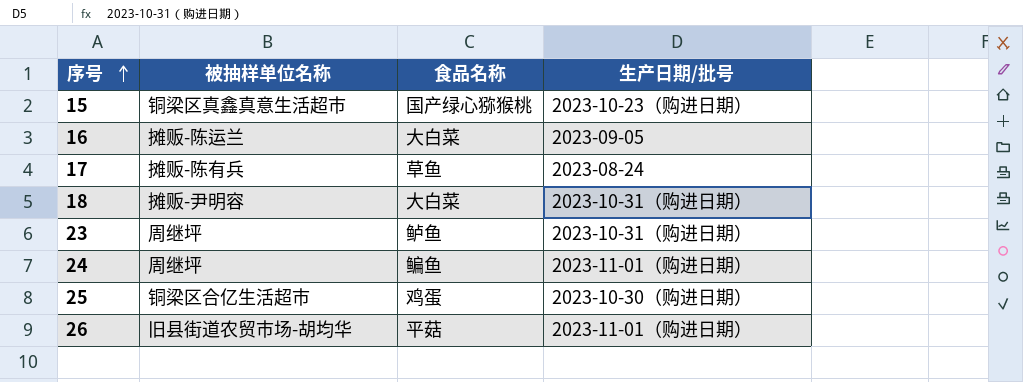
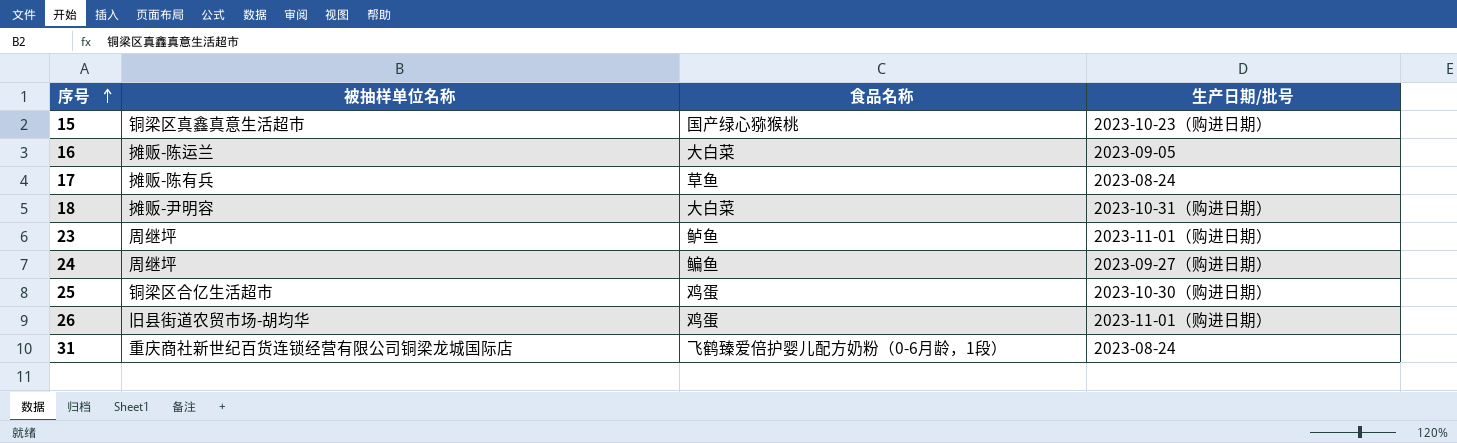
23 | 生产日期/批号: 2023-10-31（购进日期） -> 2023-11-01（购进日期）
24 | 生产日期/批号: 2023-11-01（购进日期） -> 2023-09-27（购进日期）
26 | 食品名称: 平菇 -> 鸡蛋
row 31: none -> 重庆商社新世纪百货连锁经营有限公司铜梁龙城国际店 | 飞鹤臻爱倍护婴儿配方奶粉（0-6月龄，1段） | 2023-08-24

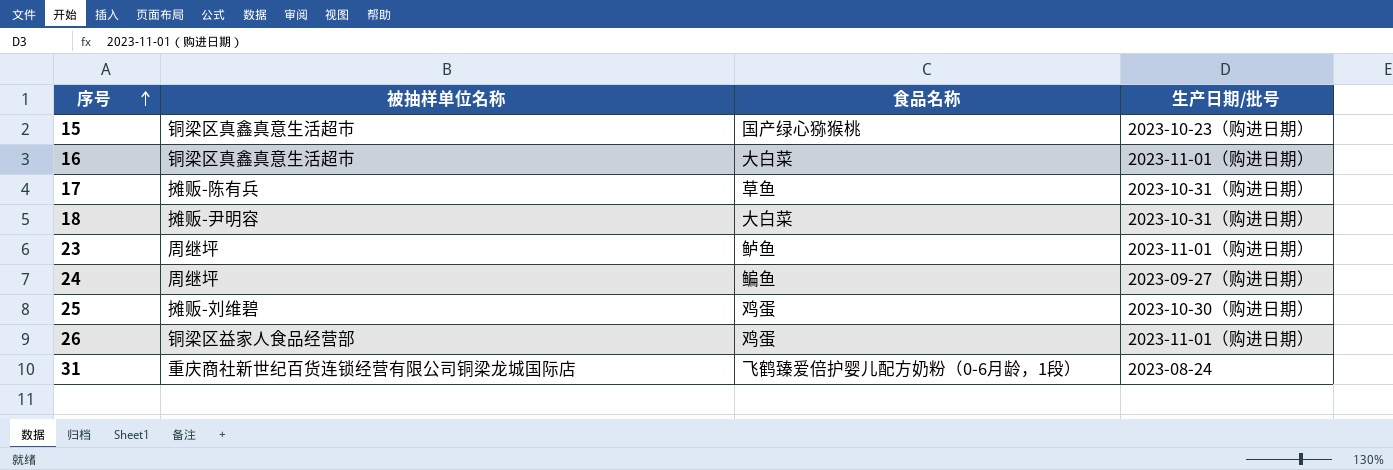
16 | 被抽样单位名称: 摊贩-陈运兰 -> 铜梁区真鑫真意生活超市
16 | 生产日期/批号: 2023-09-05 -> 2023-11-01（购进日期）
17 | 生产日期/批号: 2023-08-24 -> 2023-10-31（购进日期）
25 | 被抽样单位名称: 铜梁区合亿生活超市 -> 摊贩-刘维碧
26 | 被抽样单位名称: 旧县街道农贸市场-胡均华 -> 铜梁区益家人食品经营部

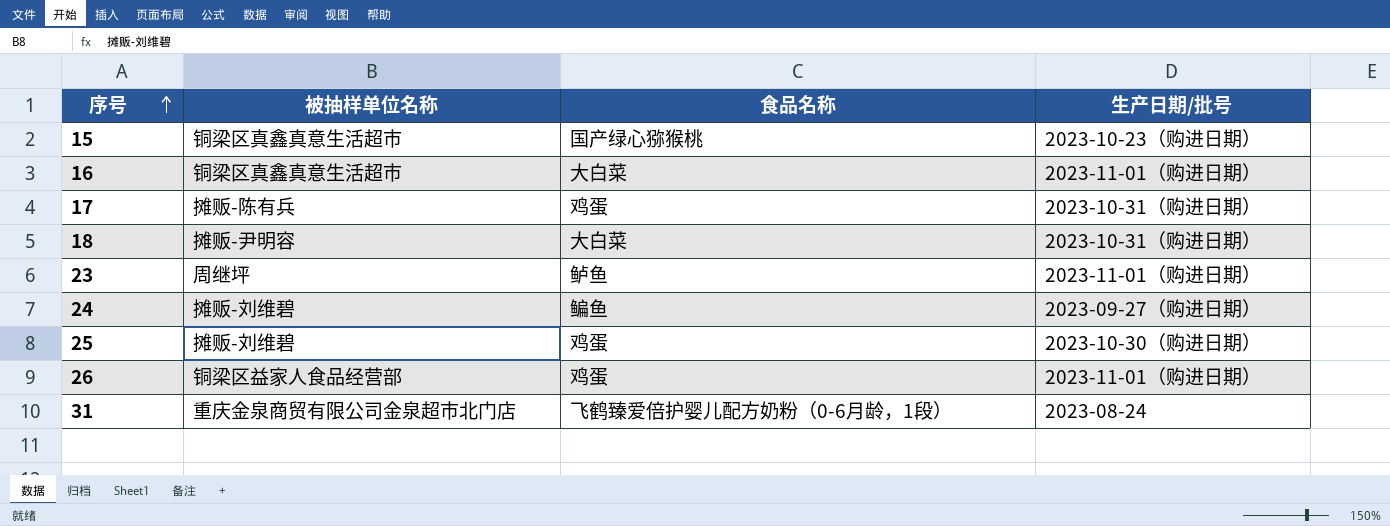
17 | 食品名称: 草鱼 -> 鸡蛋
24 | 被抽样单位名称: 周继坪 -> 摊贩-刘维碧
31 | 被抽样单位名称: 重庆商社新世纪百货连锁经营有限公司铜梁龙城国际店 -> 重庆金泉商贸有限公司金泉超市北门店

